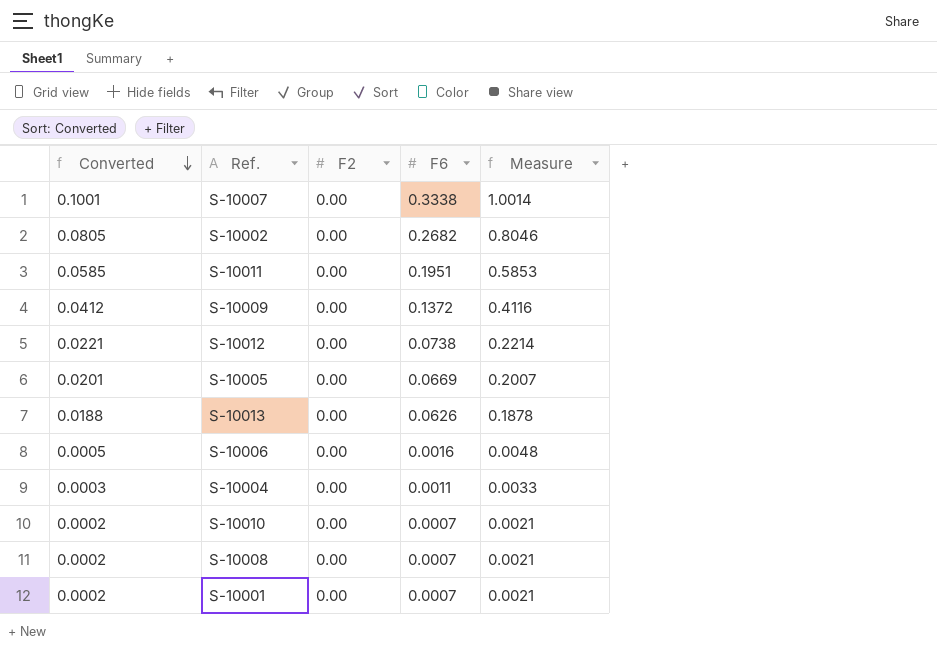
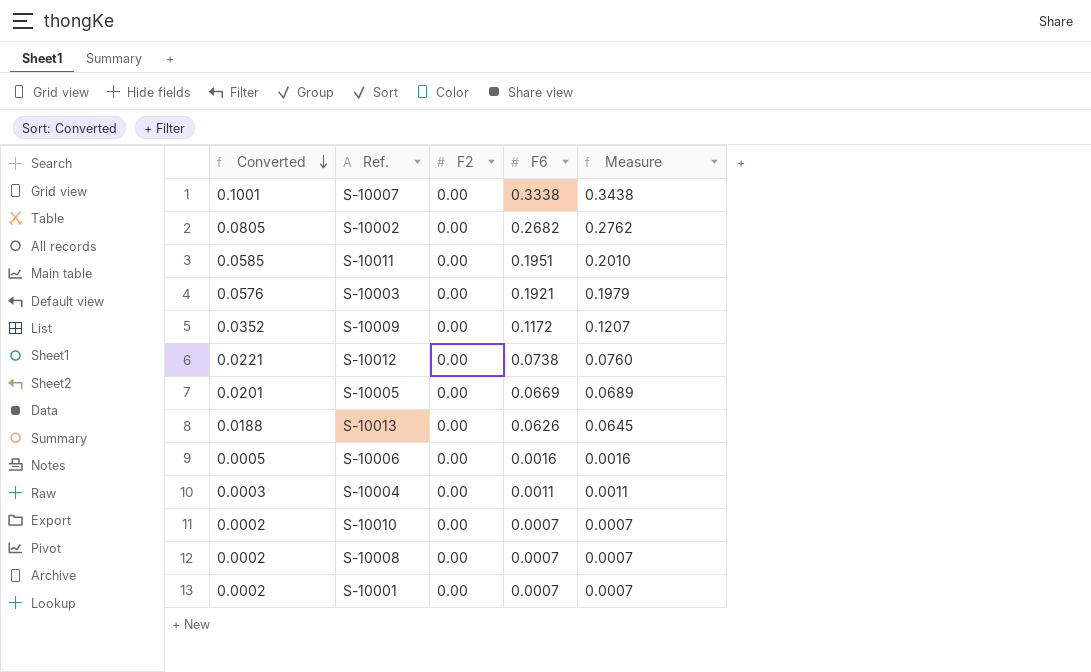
column Measure | formula: [F6] * 3 -> [F6] * 1.03
row S-10003: none -> 0.0576 | 0.00 | 0.1921 | 0.1979
S-10009 | Converted: 0.0412 -> 0.0352
S-10009 | F6: 0.1372 -> 0.1172

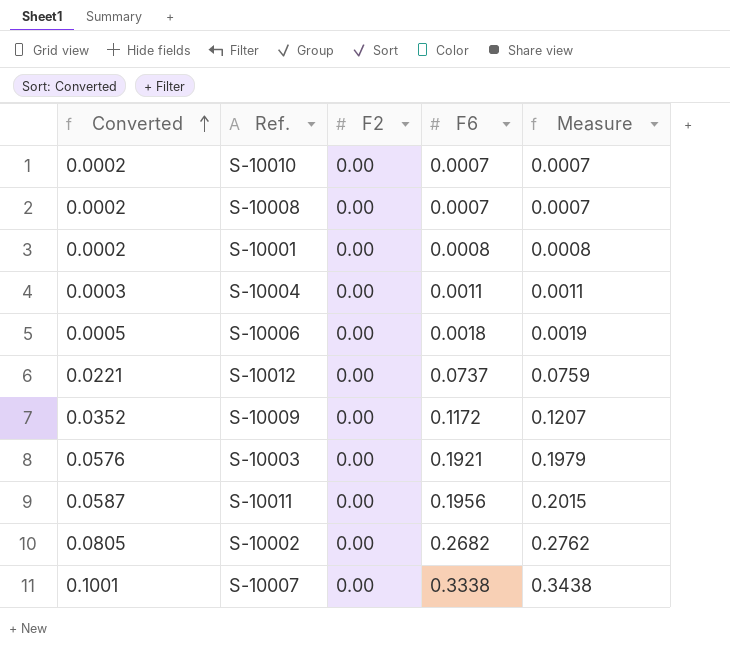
row order: Converted descending -> Converted ascending
row S-10005: 0.0201 | 0.00 | 0.0669 | 0.0689 -> none
row S-10013: 0.0188 | 0.00 | 0.0626 | 0.0645 -> none
S-10001 | F6: 0.0007 -> 0.0008
S-10001 | Measure: 0.0007 -> 0.0008
S-10006 | F6: 0.0016 -> 0.0018
S-10006 | Measure: 0.0016 -> 0.0019
S-10012 | F6: 0.0738 -> 0.0737
S-10012 | Measure: 0.0760 -> 0.0759
S-10011 | Converted: 0.0585 -> 0.0587
S-10011 | F6: 0.1951 -> 0.1956
S-10011 | Measure: 0.2010 -> 0.2015

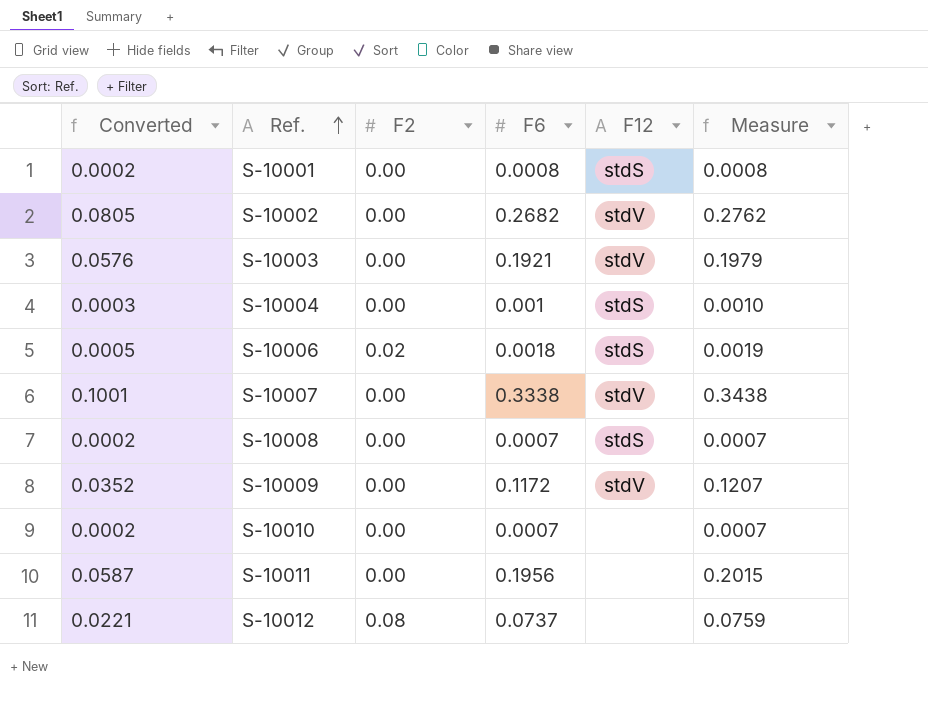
row order: Converted ascending -> Ref. ascending
column F12 | position: none -> 5
S-10004 | F6: 0.0011 -> 0.001
S-10004 | Measure: 0.0011 -> 0.0010
S-10006 | F2: 0.00 -> 0.02
S-10012 | F2: 0.00 -> 0.08

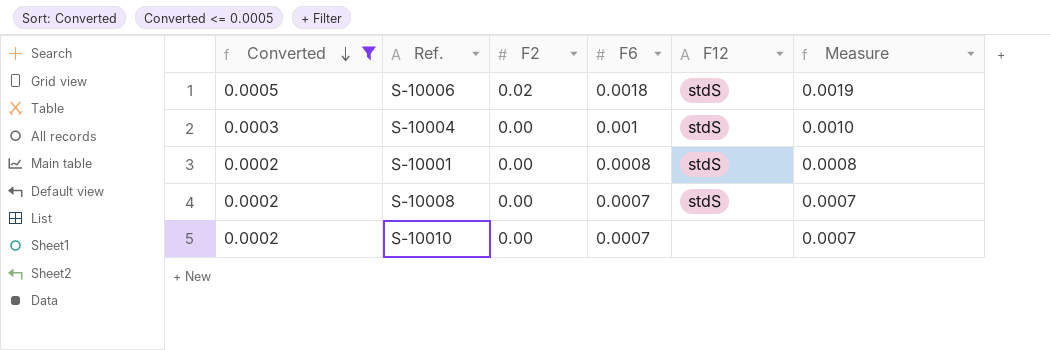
filter: none -> Converted <= 0.0005
row order: Ref. ascending -> Converted descending

